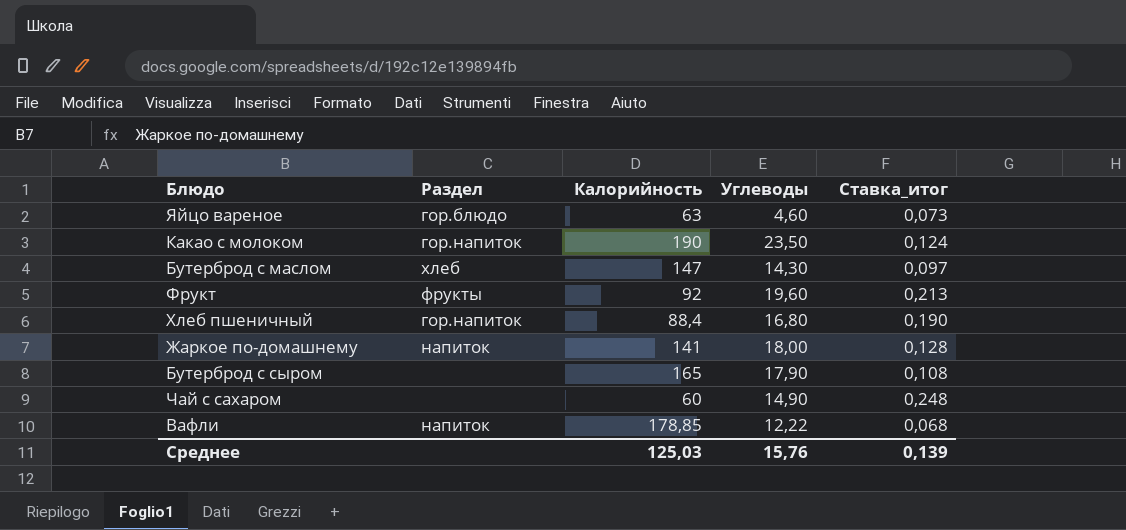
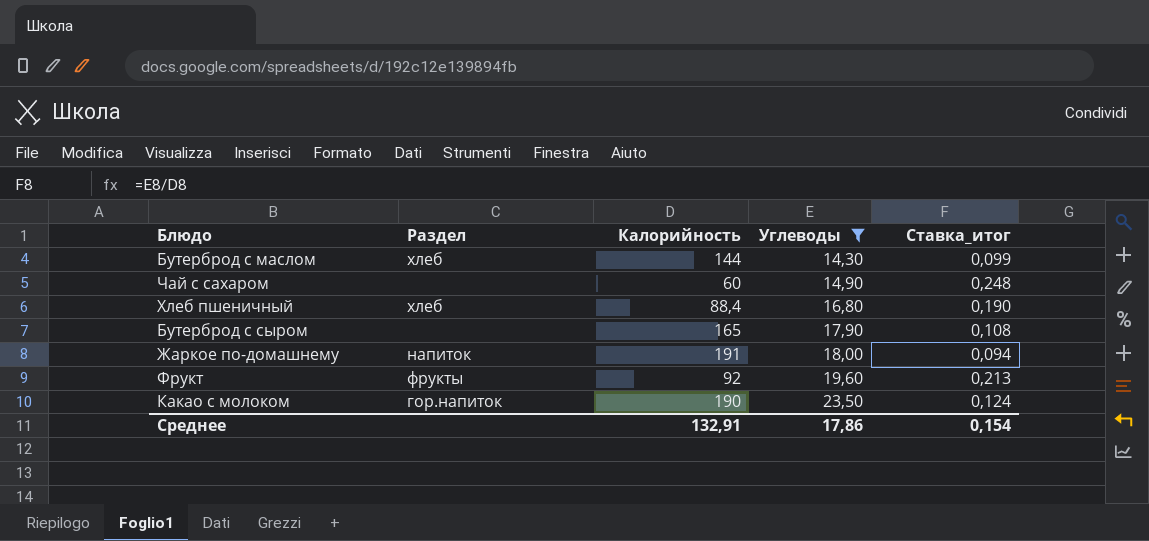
filter: none -> Углеводы >= 14,30
row order: none -> Углеводы ascending
Бутерброд с маслом | Калорийность: 147 -> 144
Бутерброд с маслом | Ставка_итог: 0,097 -> 0,099
Хлеб пшеничный | Раздел: гор.напиток -> хлеб
Жаркое по-домашнему | Калорийность: 141 -> 191
Жаркое по-домашнему | Ставка_итог: 0,128 -> 0,094
Среднее | Калорийность: 125,03 -> 132,91
Среднее | Углеводы: 15,76 -> 17,86
Среднее | Ставка_итог: 0,139 -> 0,154

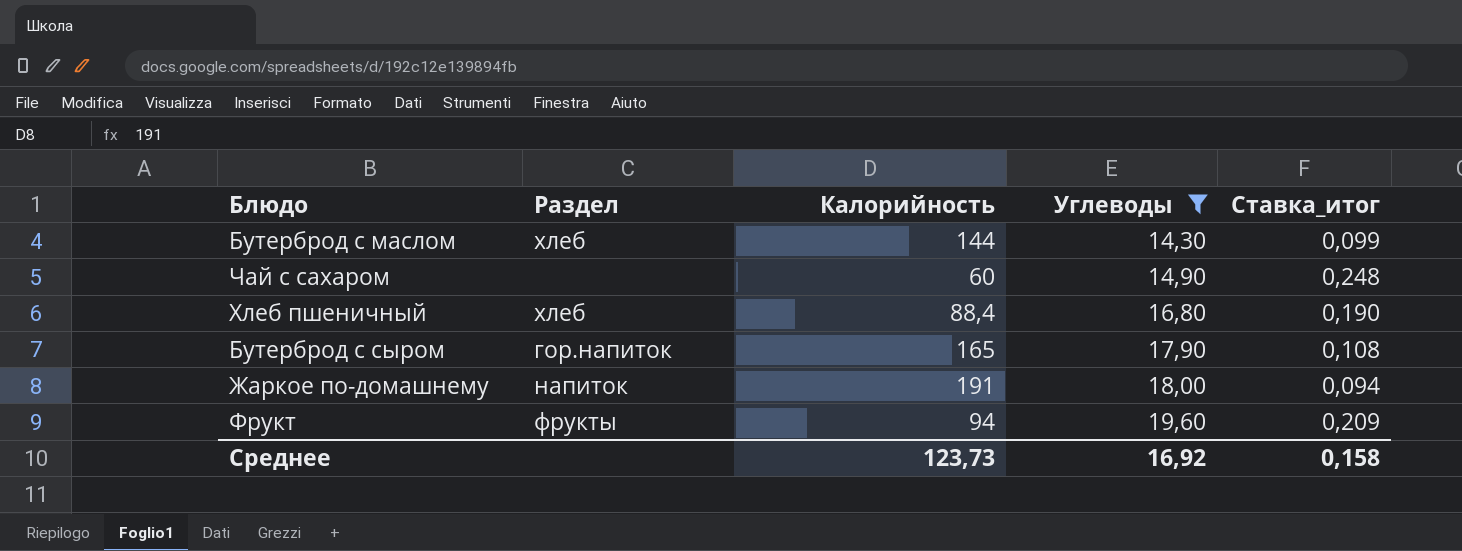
row Какао с молоком: гор.напиток | 190 | 23,50 | 0,124 -> none
Бутерброд с сыром | Раздел: none -> гор.напиток
Фрукт | Калорийность: 92 -> 94
Фрукт | Ставка_итог: 0,213 -> 0,209
Среднее | Калорийность: 132,91 -> 123,73
Среднее | Углеводы: 17,86 -> 16,92
Среднее | Ставка_итог: 0,154 -> 0,158

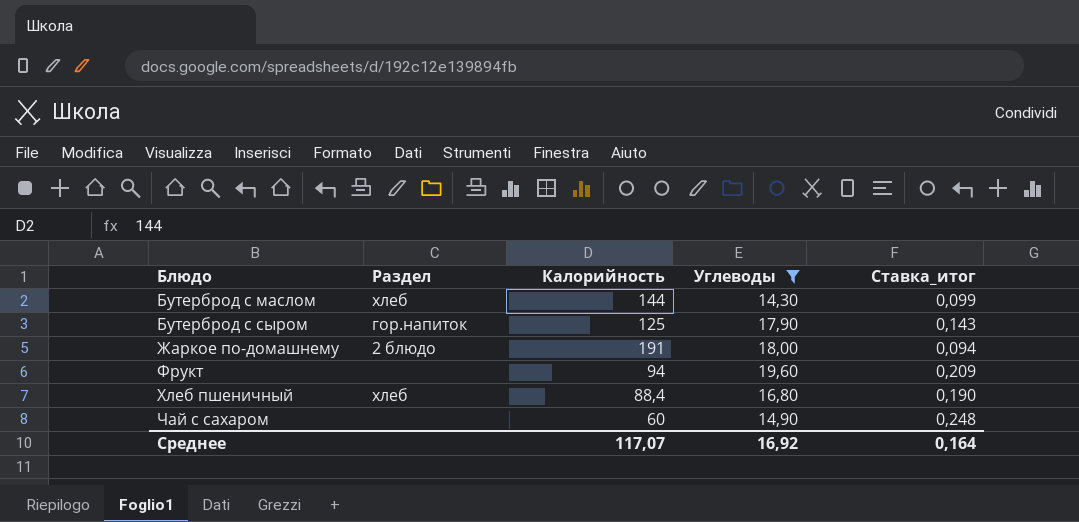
row order: Углеводы ascending -> Блюдо ascending
Бутерброд с сыром | Калорийность: 165 -> 125
Бутерброд с сыром | Ставка_итог: 0,108 -> 0,143
Жаркое по-домашнему | Раздел: напиток -> 2 блюдо
Фрукт | Раздел: фрукты -> none
Среднее | Калорийность: 123,73 -> 117,07
Среднее | Ставка_итог: 0,158 -> 0,164

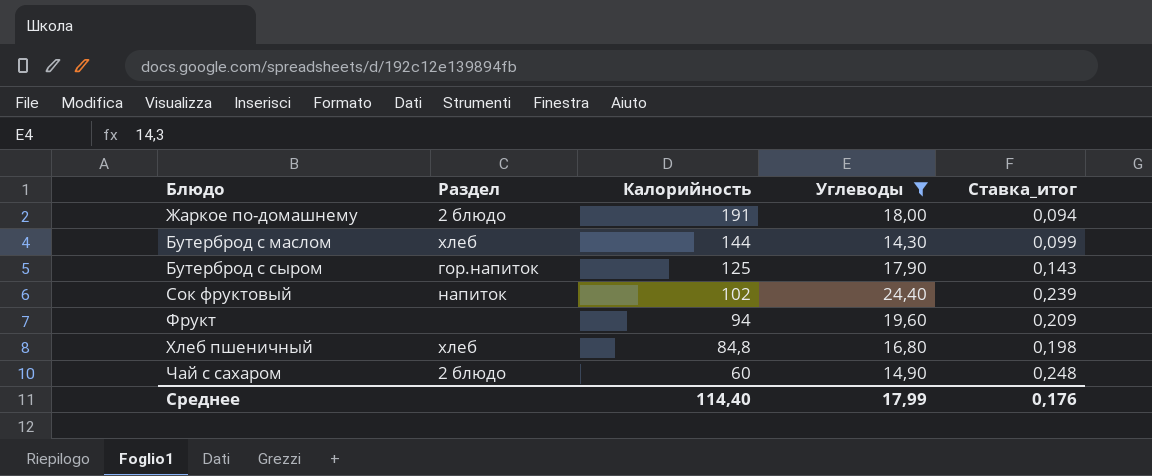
row order: Блюдо ascending -> Калорийность descending
row Сок фруктовый: none -> напиток | 102 | 24,40 | 0,239
Хлеб пшеничный | Калорийность: 88,4 -> 84,8
Хлеб пшеничный | Ставка_итог: 0,190 -> 0,198
Чай с сахаром | Раздел: none -> 2 блюдо
Среднее | Калорийность: 117,07 -> 114,40
Среднее | Углеводы: 16,92 -> 17,99
Среднее | Ставка_итог: 0,164 -> 0,176

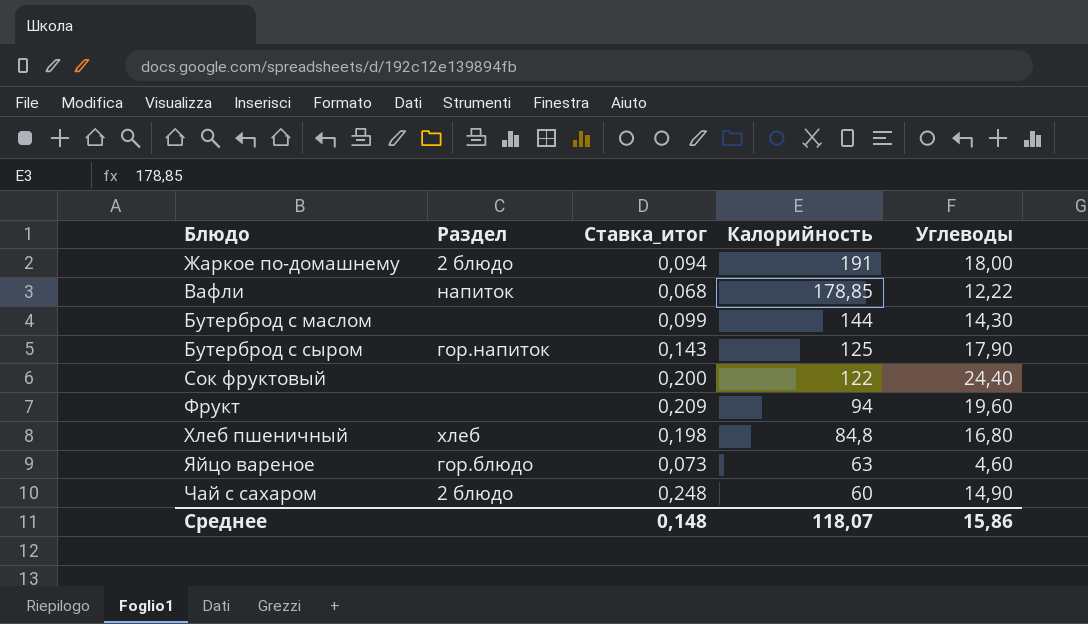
filter: Углеводы >= 14,30 -> none
column Ставка_итог | position: 5 -> 3
Бутерброд с маслом | Раздел: хлеб -> none
Сок фруктовый | Раздел: напиток -> none
Сок фруктовый | Ставка_итог: 0,239 -> 0,200
Сок фруктовый | Калорийность: 102 -> 122
Среднее | Ставка_итог: 0,176 -> 0,148
Среднее | Калорийность: 114,40 -> 118,07
Среднее | Углеводы: 17,99 -> 15,86

